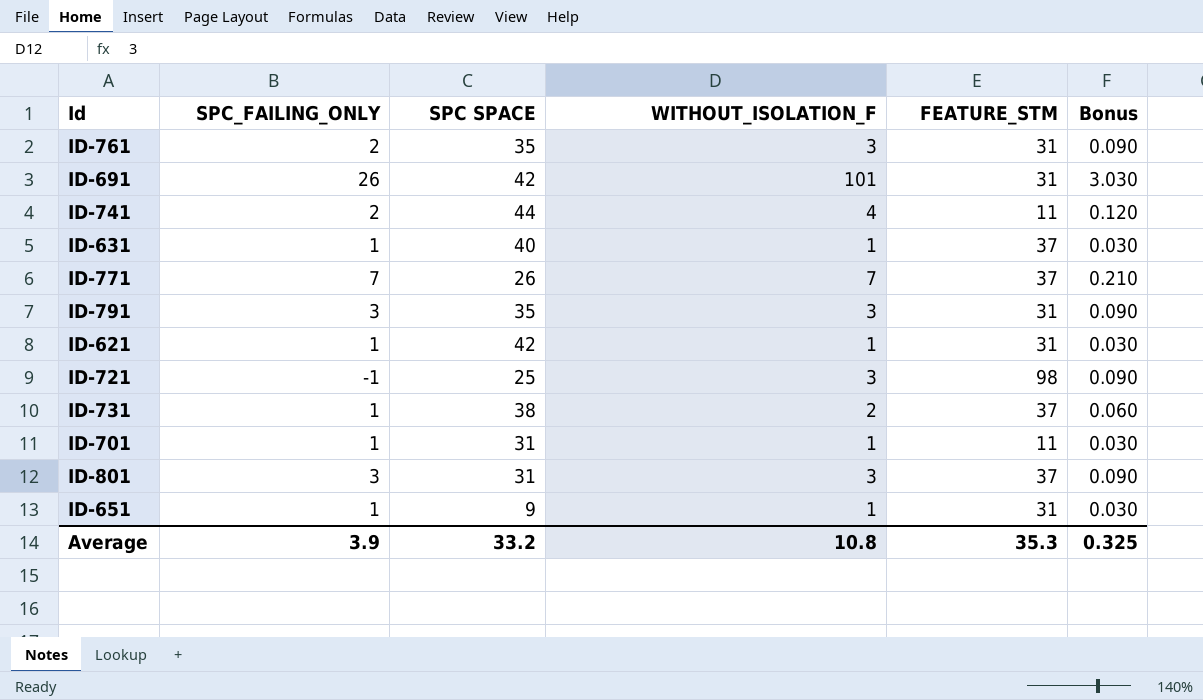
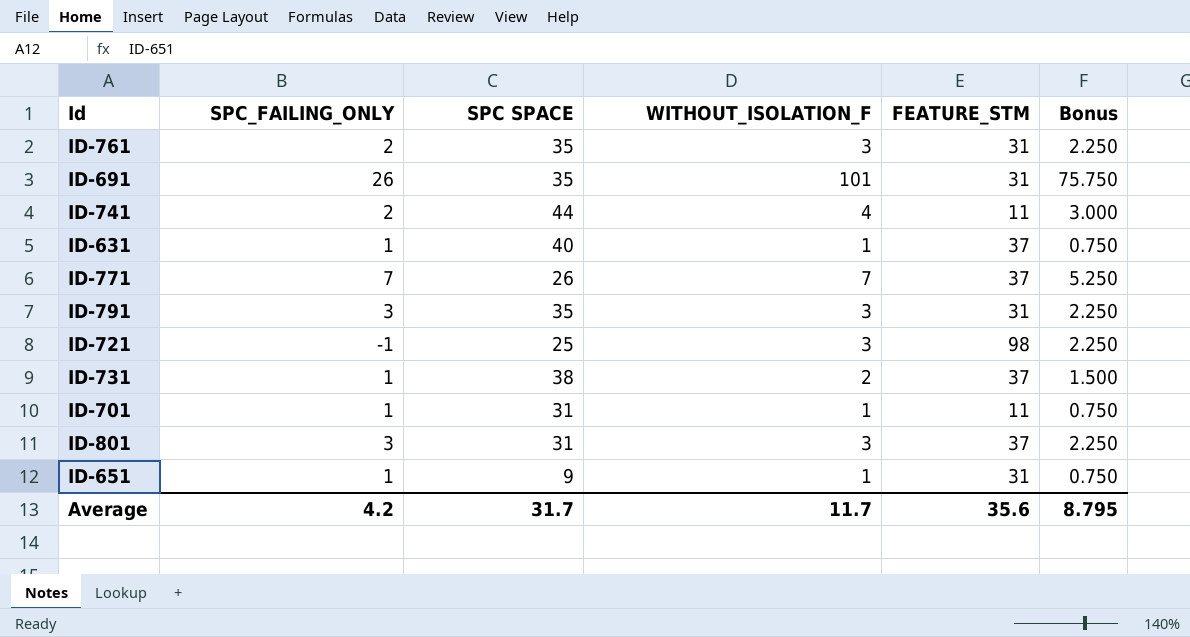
column Bonus | formula: [WITHOUT_ISOLATION_F] * 0.03 -> [WITHOUT_ISOLATION_F] * 0.75
row ID-621: 1 | 42 | 1 | 31 | 0.030 -> none
ID-691 | SPC SPACE: 42 -> 35
Average | SPC_FAILING_ONLY: 3.9 -> 4.2
Average | SPC SPACE: 33.2 -> 31.7
Average | WITHOUT_ISOLATION_F: 10.8 -> 11.7
Average | FEATURE_STM: 35.3 -> 35.6
Average | Bonus: 0.325 -> 8.795

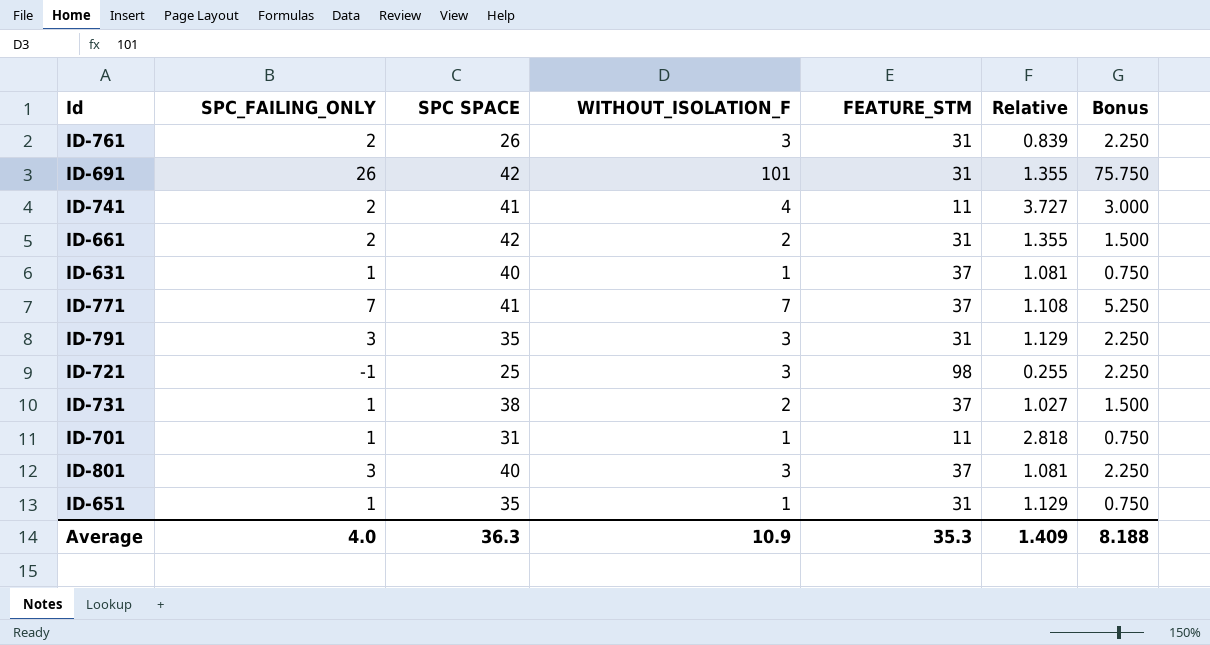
column Relative | formula: none -> [SPC SPACE] / [FEATURE_STM]
ID-761 | SPC SPACE: 35 -> 26
ID-691 | SPC SPACE: 35 -> 42
ID-741 | SPC SPACE: 44 -> 41
row ID-661: none -> 2 | 42 | 2 | 31 | 1.355 | 1.500
ID-771 | SPC SPACE: 26 -> 41
ID-801 | SPC SPACE: 31 -> 40
ID-651 | SPC SPACE: 9 -> 35
Average | SPC_FAILING_ONLY: 4.2 -> 4.0
Average | SPC SPACE: 31.7 -> 36.3
Average | WITHOUT_ISOLATION_F: 11.7 -> 10.9
Average | FEATURE_STM: 35.6 -> 35.3
Average | Bonus: 8.795 -> 8.188

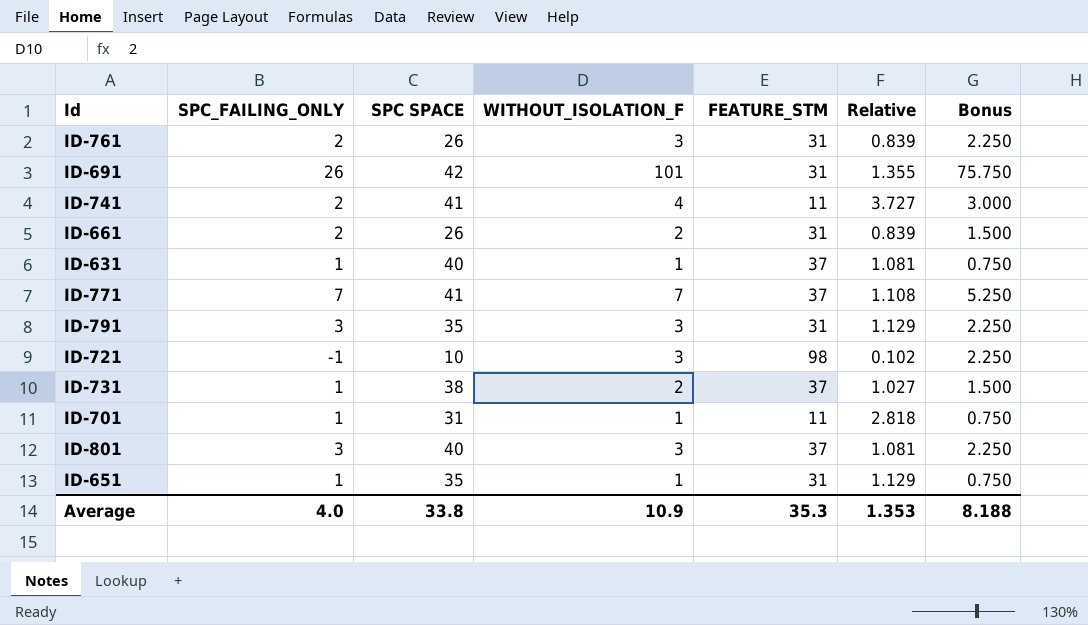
ID-661 | SPC SPACE: 42 -> 26
ID-661 | Relative: 1.355 -> 0.839
ID-721 | SPC SPACE: 25 -> 10
ID-721 | Relative: 0.255 -> 0.102
Average | SPC SPACE: 36.3 -> 33.8
Average | Relative: 1.409 -> 1.353

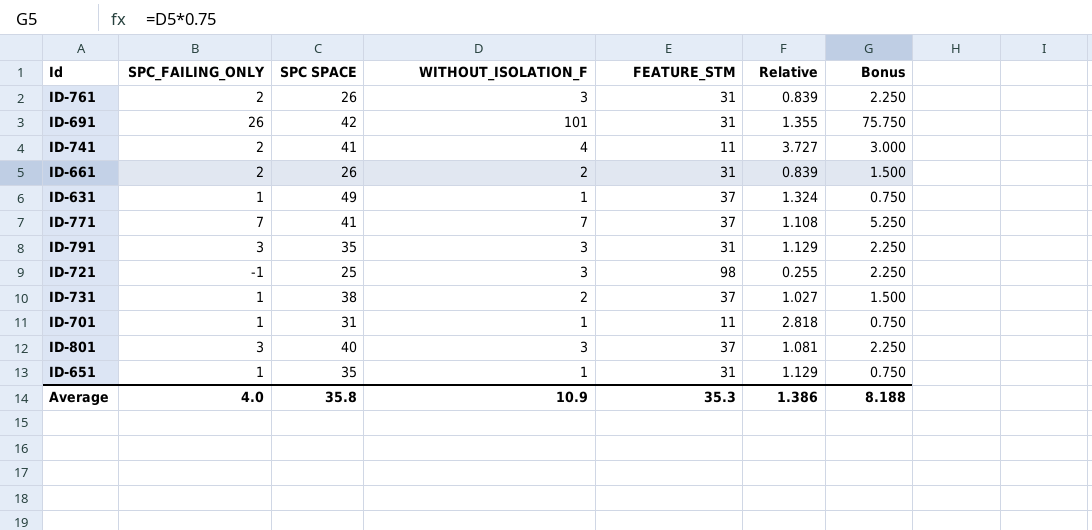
ID-631 | SPC SPACE: 40 -> 49
ID-631 | Relative: 1.081 -> 1.324
ID-721 | SPC SPACE: 10 -> 25
ID-721 | Relative: 0.102 -> 0.255
Average | SPC SPACE: 33.8 -> 35.8
Average | Relative: 1.353 -> 1.386

